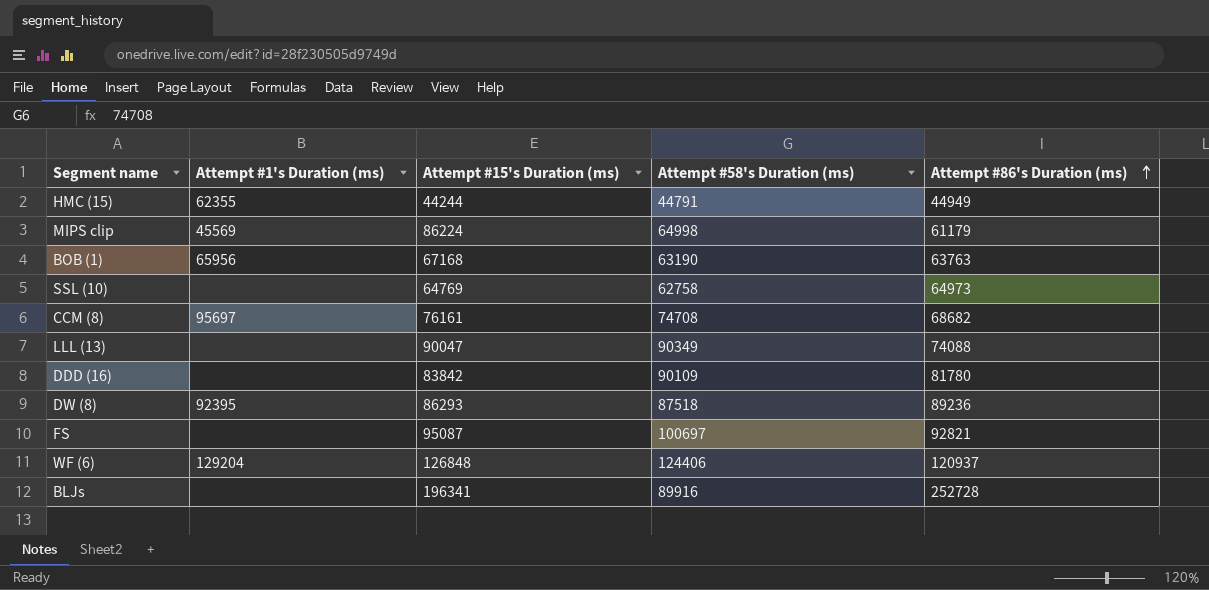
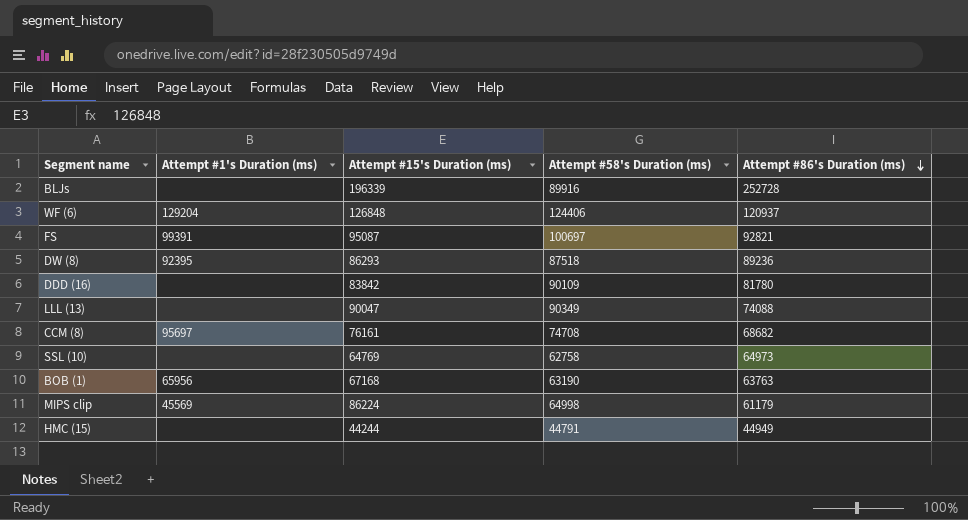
row order: Attempt #86's Duration (ms) ascending -> Attempt #86's Duration (ms) descending
BLJs | Attempt #15's Duration (ms): 196341 -> 196339
FS | Attempt #1's Duration (ms): none -> 99391
HMC (15) | Attempt #1's Duration (ms): 62355 -> none

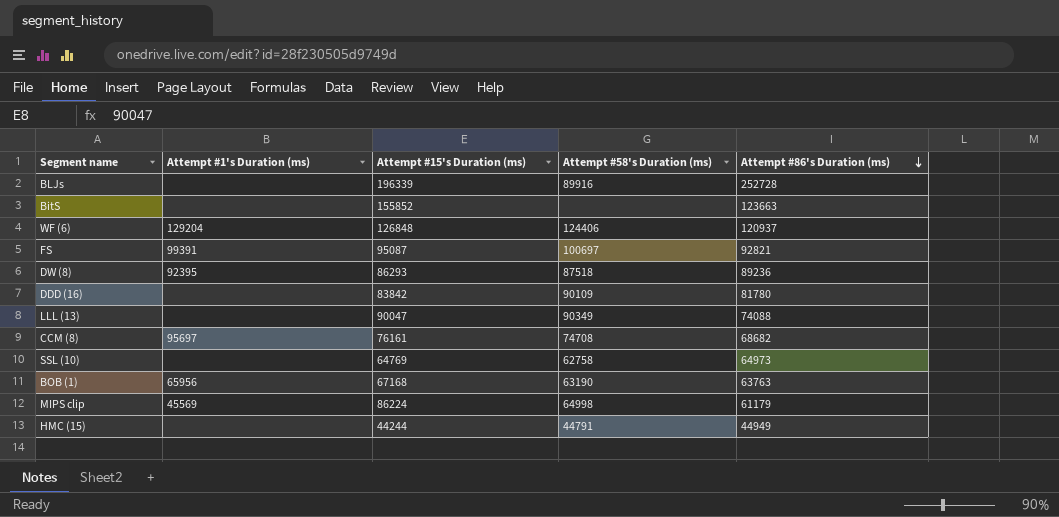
row BitS: none -> none | 155852 | none | 123663

